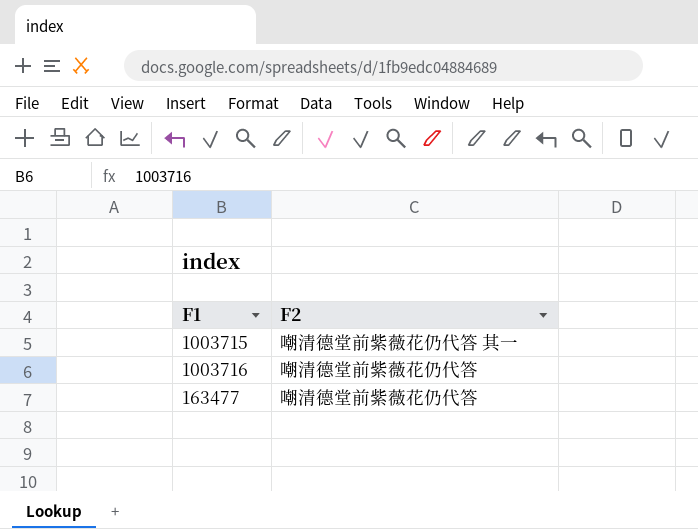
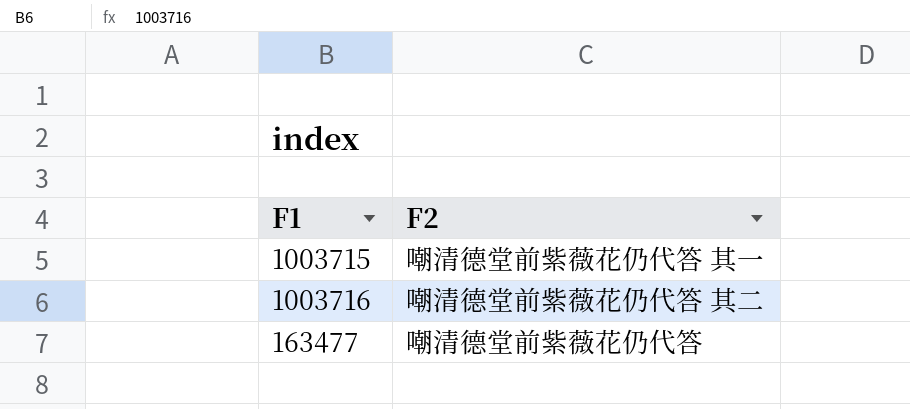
1003716 | F2: 嘲清德堂前紫薇花仍代答 -> 嘲清德堂前紫薇花仍代答 其二

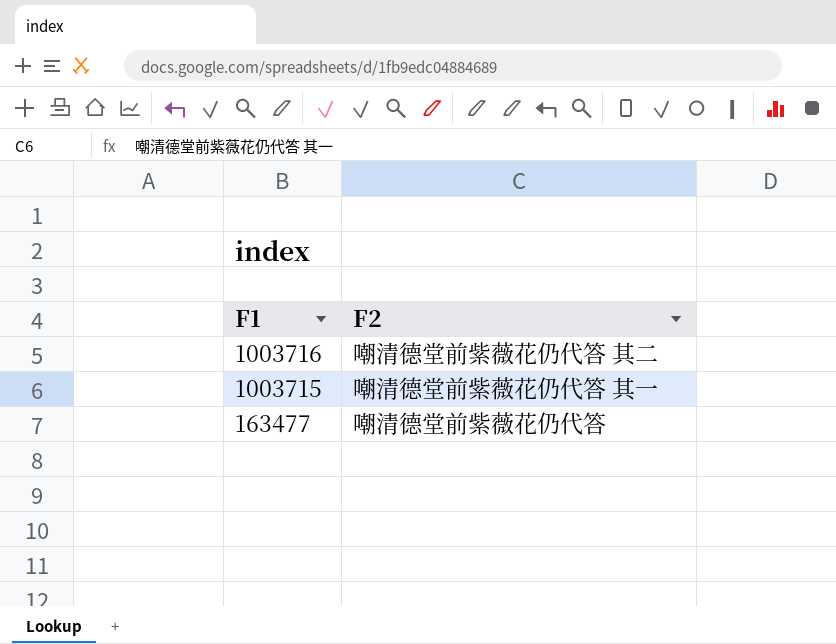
row order: none -> F1 descending

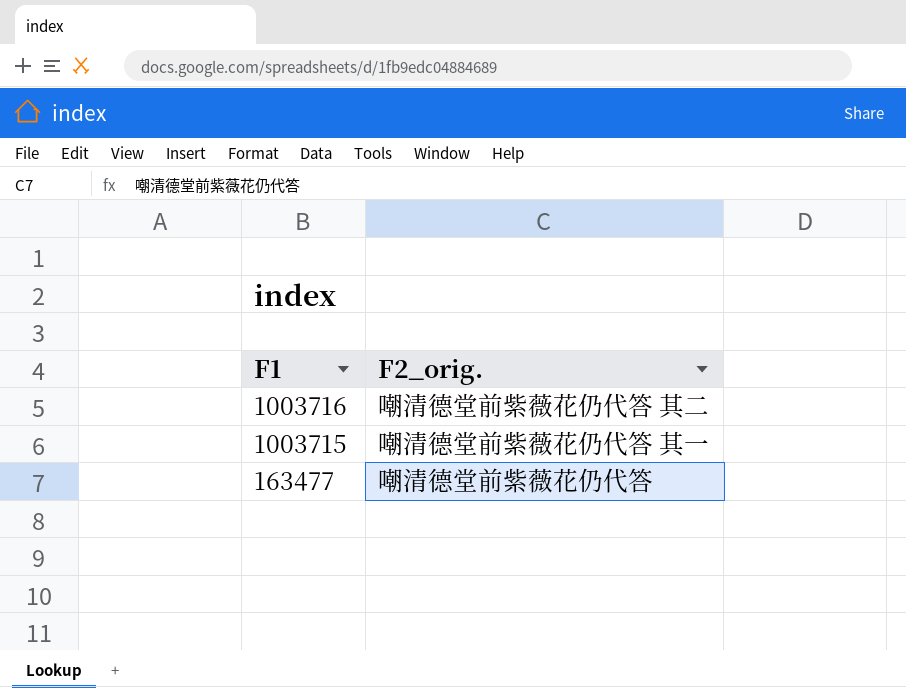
column name: F2 -> F2_orig.

